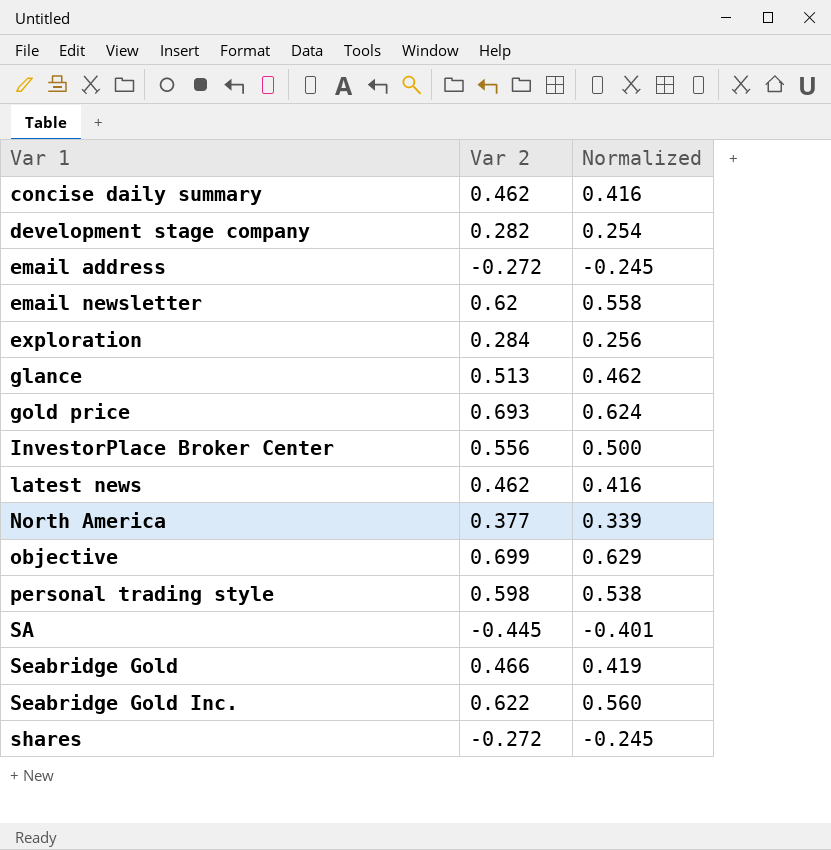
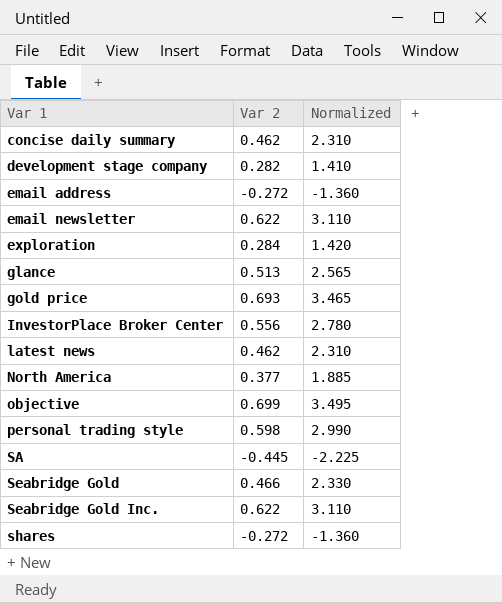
column Normalized | formula: [Var 2] * 0.9 -> [Var 2] * 5
email newsletter | Var 2: 0.62 -> 0.622

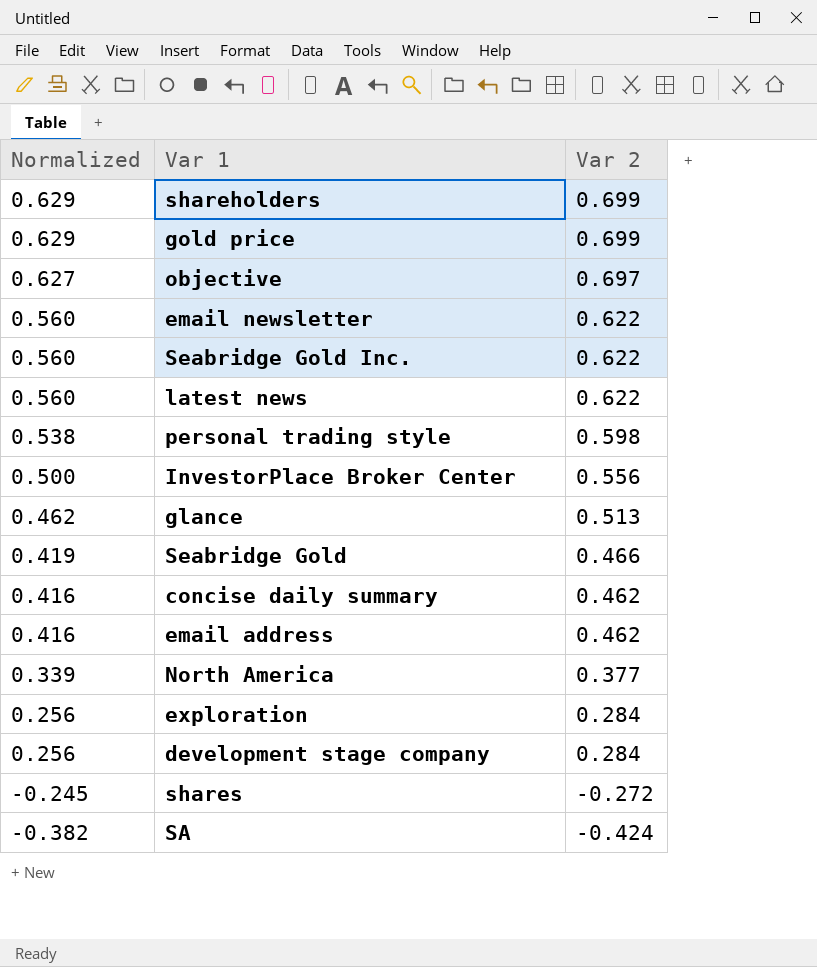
row order: Var 1 ascending -> Normalized descending
column Normalized | formula: [Var 2] * 5 -> [Var 2] * 0.9
column Normalized | position: 3 -> 1
row shareholders: none -> 0.629 | 0.699
gold price | Var 2: 0.693 -> 0.699
objective | Var 2: 0.699 -> 0.697
latest news | Var 2: 0.462 -> 0.622
email address | Var 2: -0.272 -> 0.462
development stage company | Var 2: 0.282 -> 0.284
SA | Var 2: -0.445 -> -0.424

